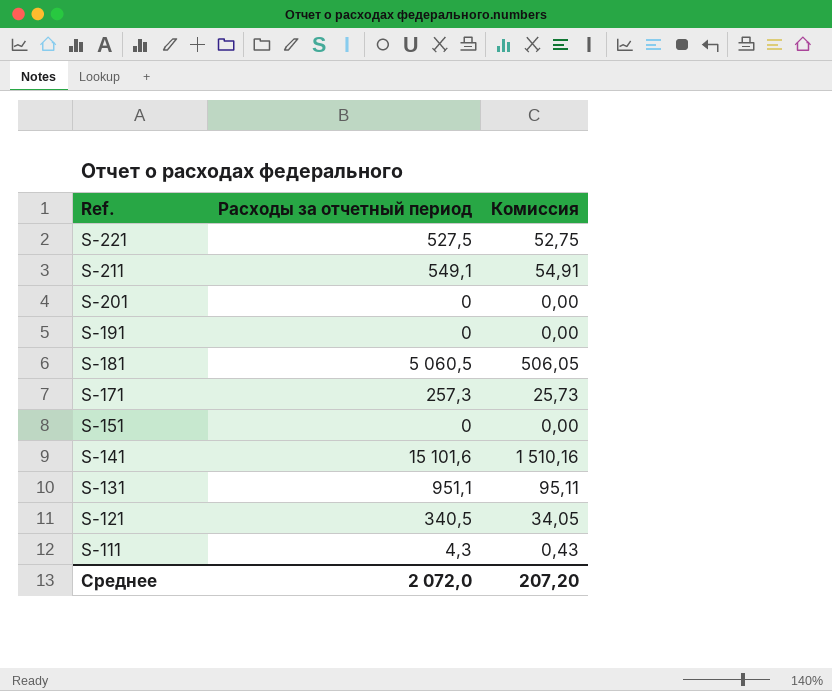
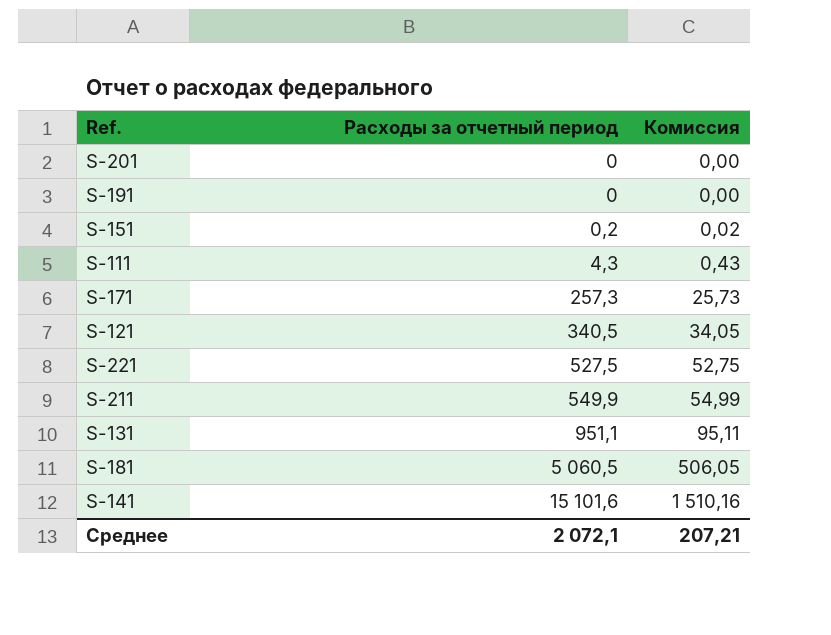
row order: Ref. descending -> Расходы за отчетный период ascending
S-151 | Расходы за отчетный период: 0 -> 0,2
S-151 | Комиссия: 0,00 -> 0,02
S-211 | Расходы за отчетный период: 549,1 -> 549,9
S-211 | Комиссия: 54,91 -> 54,99
Среднее | Расходы за отчетный период: 2 072,0 -> 2 072,1
Среднее | Комиссия: 207,20 -> 207,21

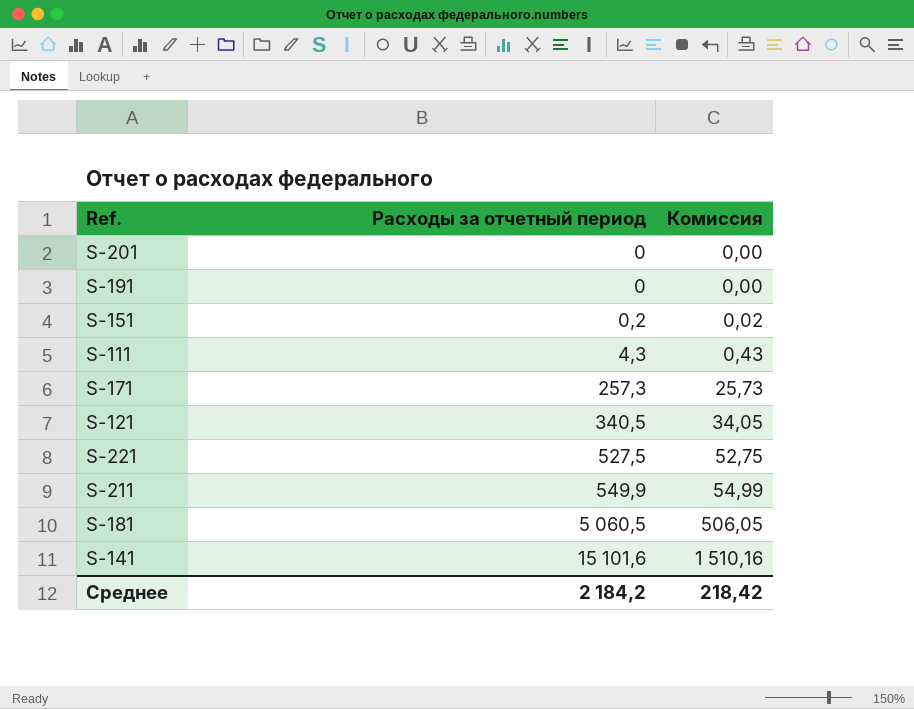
row S-131: 951,1 | 95,11 -> none
Среднее | Расходы за отчетный период: 2 072,1 -> 2 184,2
Среднее | Комиссия: 207,21 -> 218,42

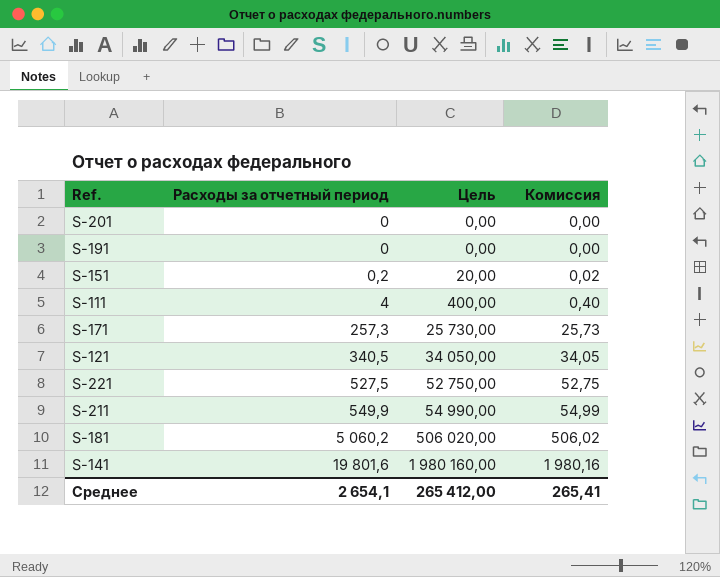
column Цель | formula: none -> [Расходы за отчетный период] * 100
S-111 | Расходы за отчетный период: 4,3 -> 4
S-111 | Комиссия: 0,43 -> 0,40
S-181 | Расходы за отчетный период: 5 060,5 -> 5 060,2
S-181 | Комиссия: 506,05 -> 506,02
S-141 | Расходы за отчетный период: 15 101,6 -> 19 801,6
S-141 | Комиссия: 1 510,16 -> 1 980,16
Среднее | Расходы за отчетный период: 2 184,2 -> 2 654,1
Среднее | Комиссия: 218,42 -> 265,41

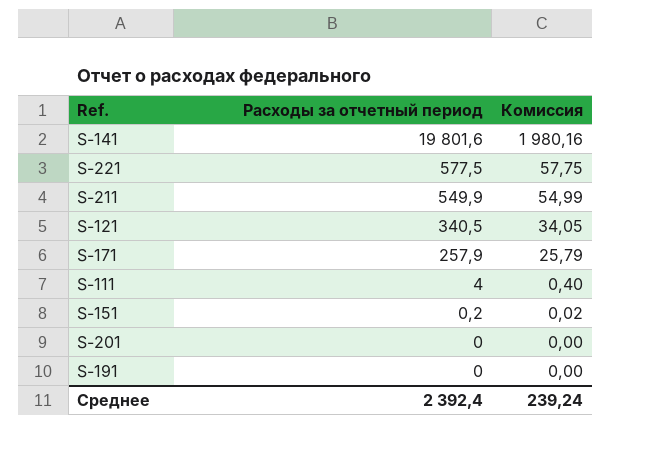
row order: Расходы за отчетный период ascending -> Расходы за отчетный период descending
column Цель | formula: [Расходы за отчетный период] * 100 -> none
row S-181: 5 060,2 | 506 020,00 | 506,02 -> none
S-221 | Расходы за отчетный период: 527,5 -> 577,5
S-221 | Комиссия: 52,75 -> 57,75
S-171 | Расходы за отчетный период: 257,3 -> 257,9
S-171 | Комиссия: 25,73 -> 25,79
Среднее | Расходы за отчетный период: 2 654,1 -> 2 392,4
Среднее | Комиссия: 265,41 -> 239,24

